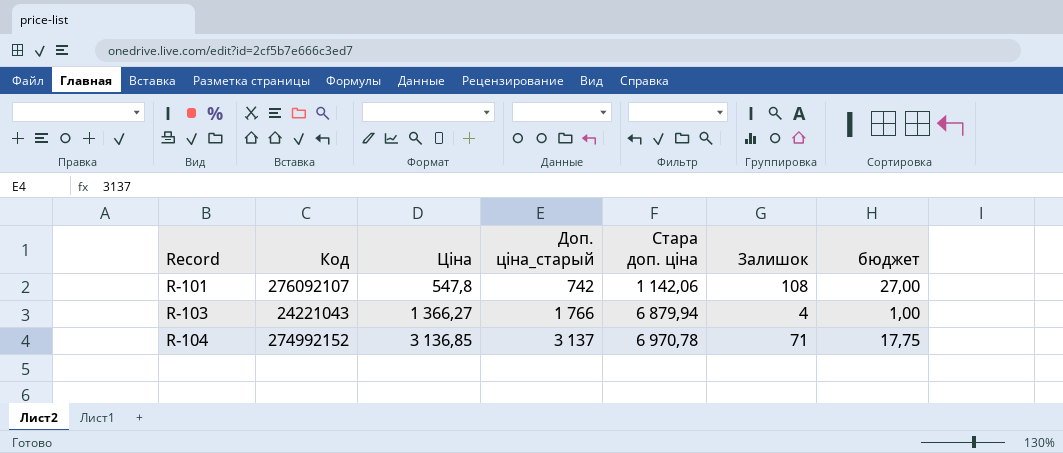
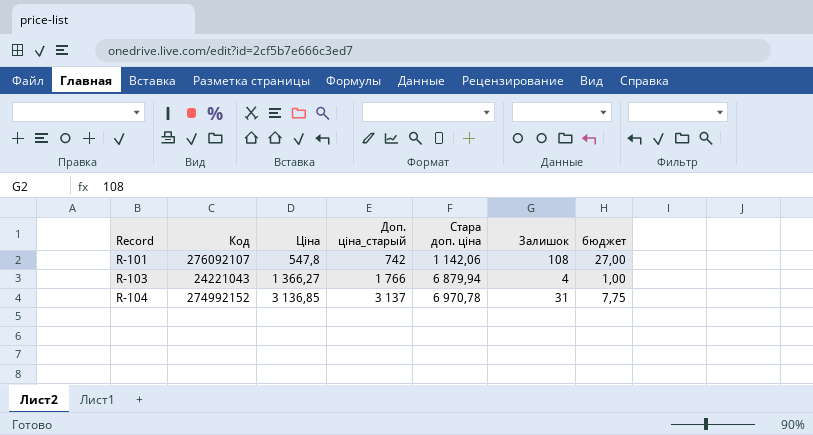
R-104 | Залишок: 71 -> 31
R-104 | бюджет: 17,75 -> 7,75

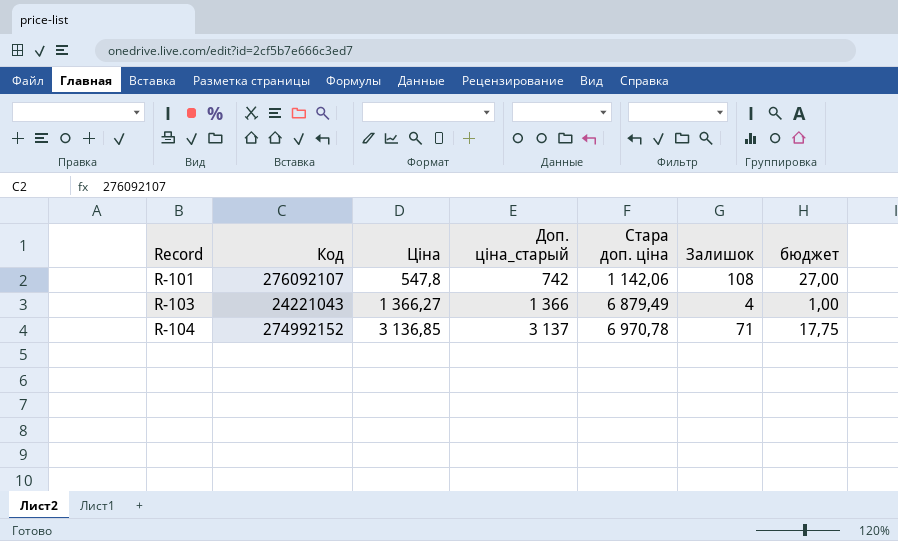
R-103 | Доп. ціна_старый: 1 766 -> 1 366
R-103 | Стара доп. ціна: 6 879,94 -> 6 879,49
R-104 | Залишок: 31 -> 71
R-104 | бюджет: 7,75 -> 17,75

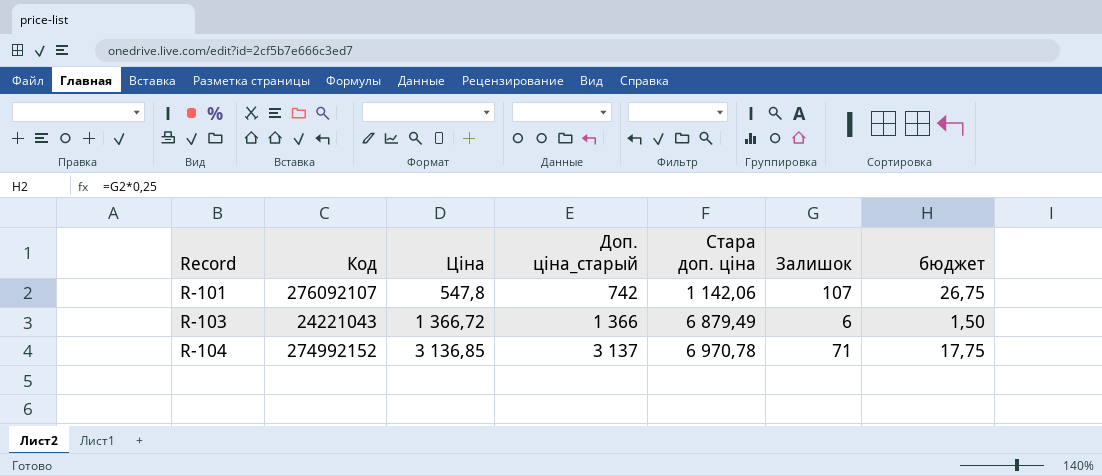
R-101 | Залишок: 108 -> 107
R-101 | бюджет: 27,00 -> 26,75
R-103 | Ціна: 1 366,27 -> 1 366,72
R-103 | Залишок: 4 -> 6
R-103 | бюджет: 1,00 -> 1,50

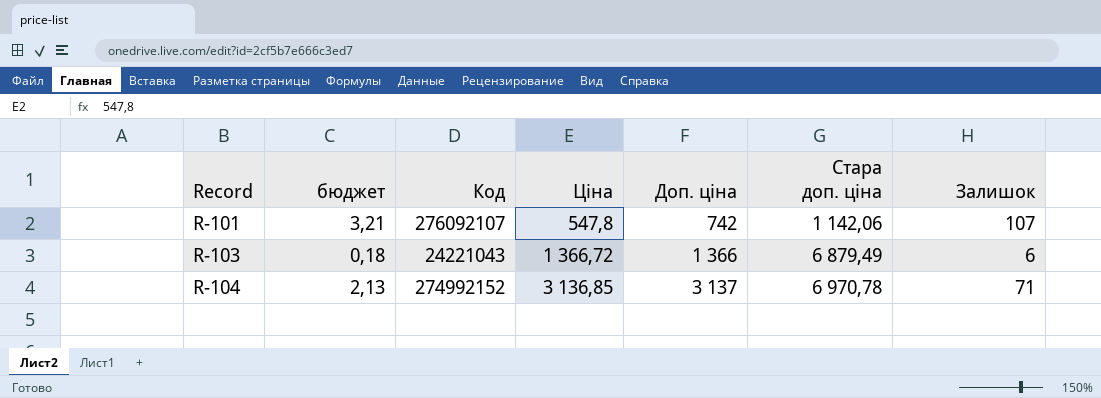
column бюджет | formula: [Залишок] * 0,25 -> [Залишок] * 0,03
column бюджет | position: 7 -> 2
column name: Доп. ціна_старый -> Доп. ціна

